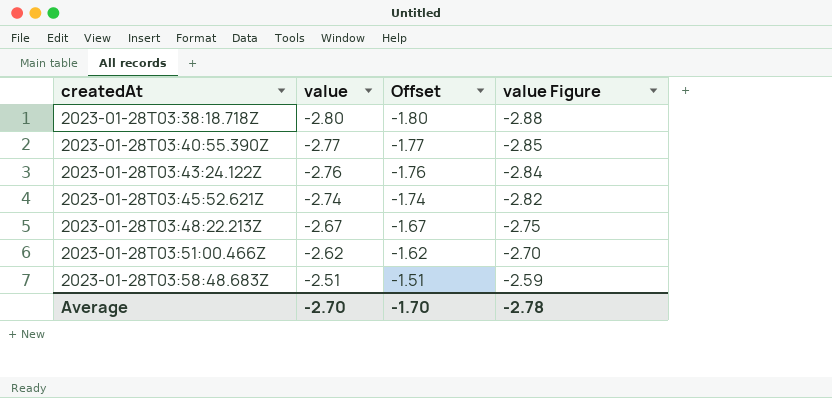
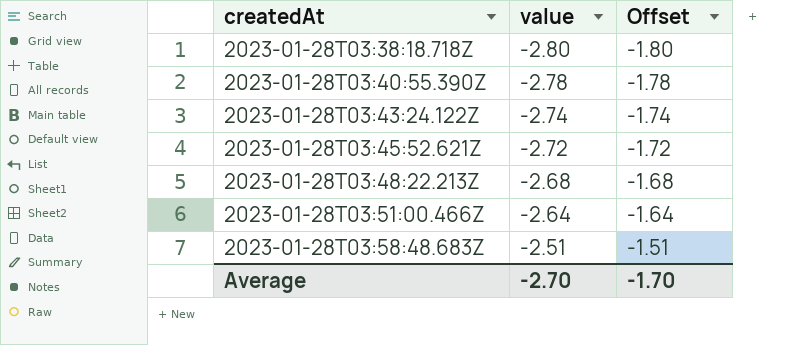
column value Figure | formula: [value] * 1.03 -> none
2023-01-28T03:40:55.390Z | value: -2.77 -> -2.78
2023-01-28T03:40:55.390Z | Offset: -1.77 -> -1.78
2023-01-28T03:43:24.122Z | value: -2.76 -> -2.74
2023-01-28T03:43:24.122Z | Offset: -1.76 -> -1.74
2023-01-28T03:45:52.621Z | value: -2.74 -> -2.72
2023-01-28T03:45:52.621Z | Offset: -1.74 -> -1.72
2023-01-28T03:48:22.213Z | value: -2.67 -> -2.68
2023-01-28T03:48:22.213Z | Offset: -1.67 -> -1.68
2023-01-28T03:51:00.466Z | value: -2.62 -> -2.64
2023-01-28T03:51:00.466Z | Offset: -1.62 -> -1.64

